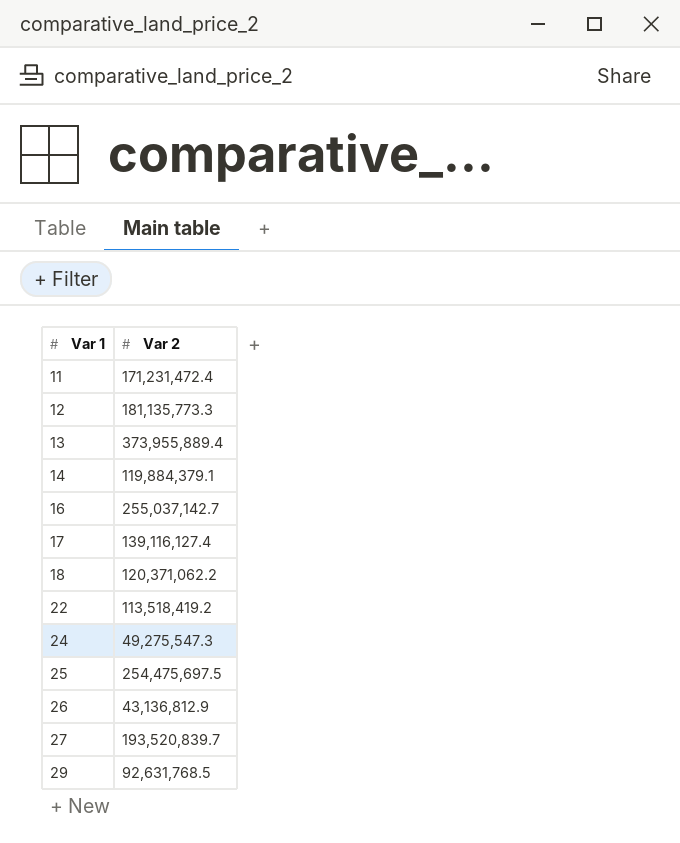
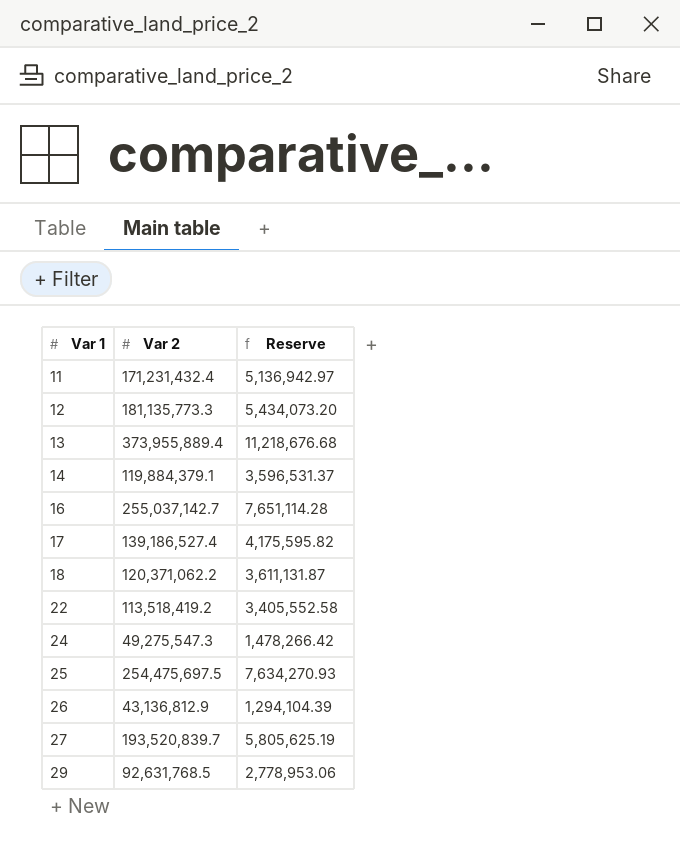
column Reserve | formula: none -> [Var 2] * 0.03
11 | Var 2: 171,231,472.4 -> 171,231,432.4
17 | Var 2: 139,116,127.4 -> 139,186,527.4

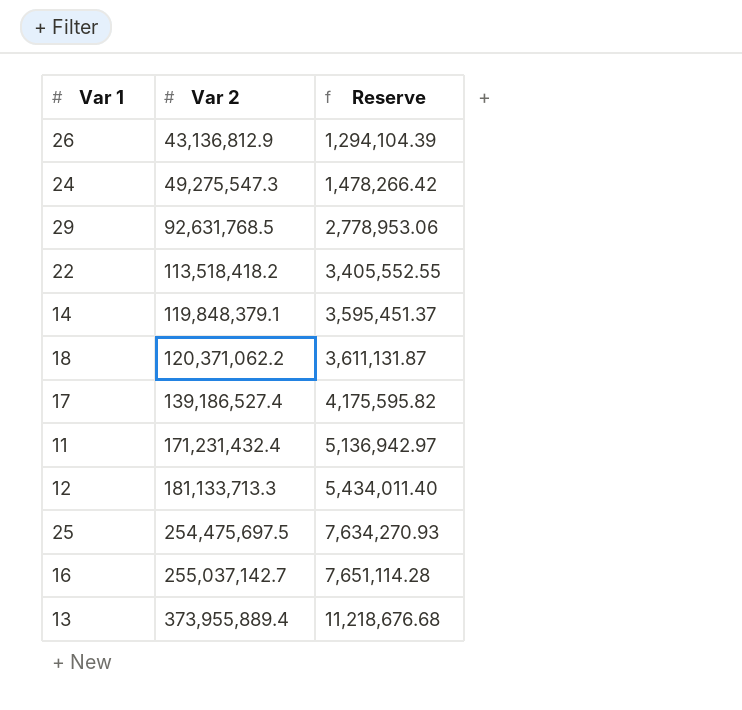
row order: Var 1 ascending -> Var 2 ascending
row 27: 193,520,839.7 | 5,805,625.19 -> none
22 | Var 2: 113,518,419.2 -> 113,518,418.2
22 | Reserve: 3,405,552.58 -> 3,405,552.55
14 | Var 2: 119,884,379.1 -> 119,848,379.1
14 | Reserve: 3,596,531.37 -> 3,595,451.37
12 | Var 2: 181,135,773.3 -> 181,133,713.3
12 | Reserve: 5,434,073.20 -> 5,434,011.40

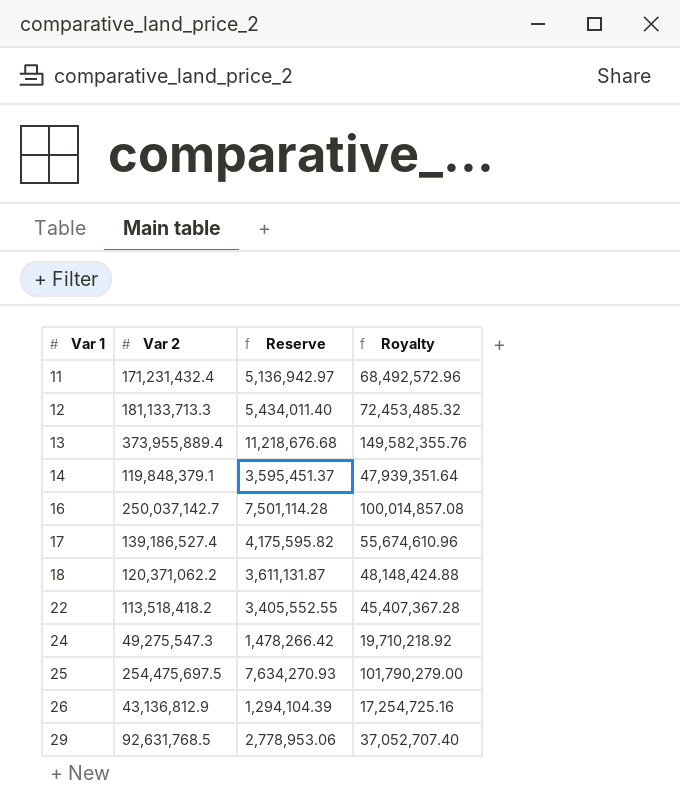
row order: Var 2 ascending -> Var 1 ascending
column Royalty | formula: none -> [Var 2] * 0.4
16 | Var 2: 255,037,142.7 -> 250,037,142.7
16 | Reserve: 7,651,114.28 -> 7,501,114.28

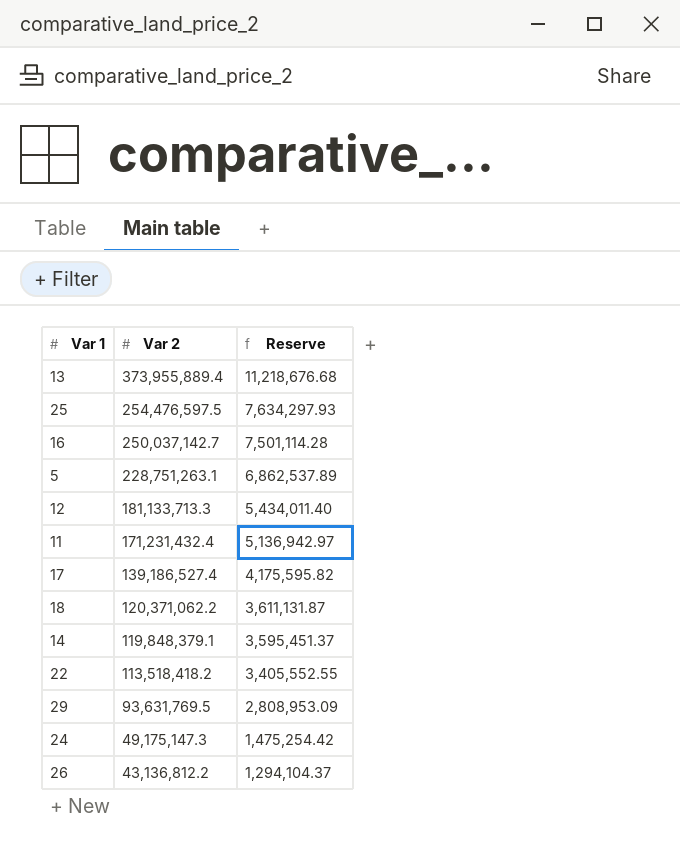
row order: Var 1 ascending -> Var 2 descending
column Royalty | formula: [Var 2] * 0.4 -> none
25 | Var 2: 254,475,697.5 -> 254,476,597.5
25 | Reserve: 7,634,270.93 -> 7,634,297.93
row 5: none -> 228,751,263.1 | 6,862,537.89
29 | Var 2: 92,631,768.5 -> 93,631,769.5
29 | Reserve: 2,778,953.06 -> 2,808,953.09
24 | Var 2: 49,275,547.3 -> 49,175,147.3
24 | Reserve: 1,478,266.42 -> 1,475,254.42
26 | Var 2: 43,136,812.9 -> 43,136,812.2
26 | Reserve: 1,294,104.39 -> 1,294,104.37

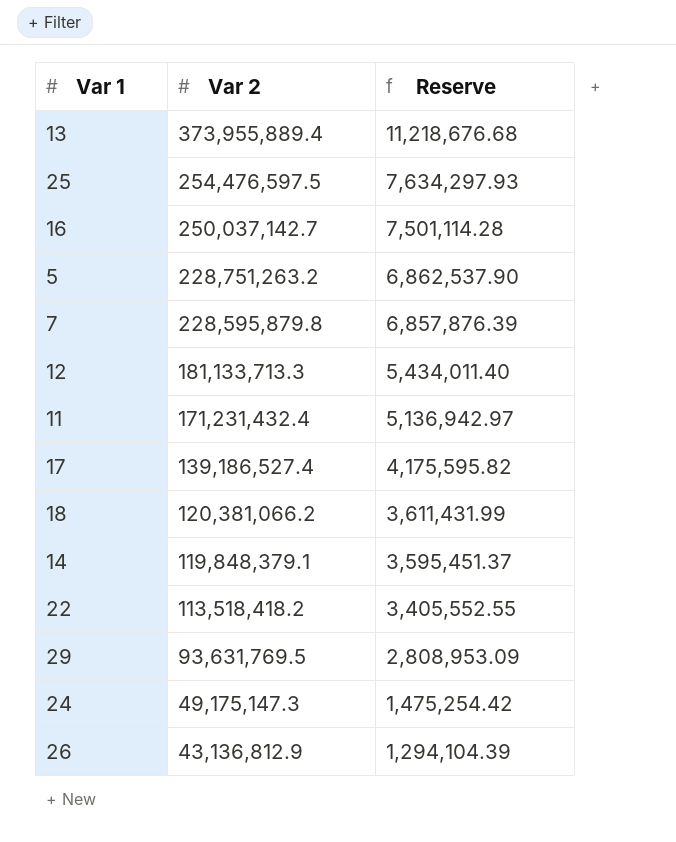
5 | Var 2: 228,751,263.1 -> 228,751,263.2
5 | Reserve: 6,862,537.89 -> 6,862,537.90
row 7: none -> 228,595,879.8 | 6,857,876.39
18 | Var 2: 120,371,062.2 -> 120,381,066.2
18 | Reserve: 3,611,131.87 -> 3,611,431.99
26 | Var 2: 43,136,812.2 -> 43,136,812.9
26 | Reserve: 1,294,104.37 -> 1,294,104.39

